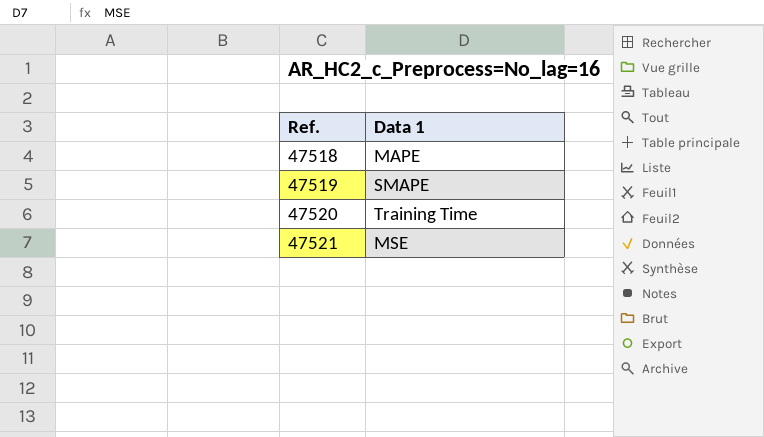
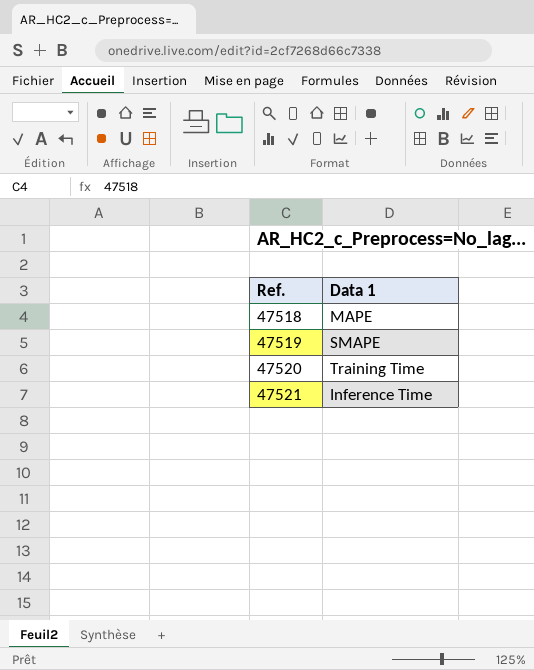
47521 | Data 1: MSE -> Inference Time

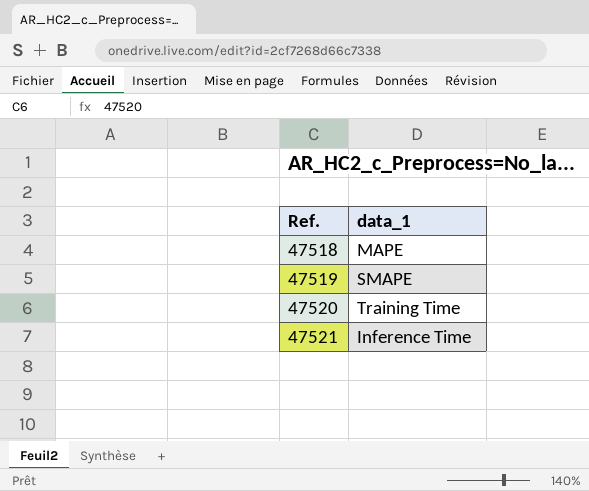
column name: Data 1 -> data_1

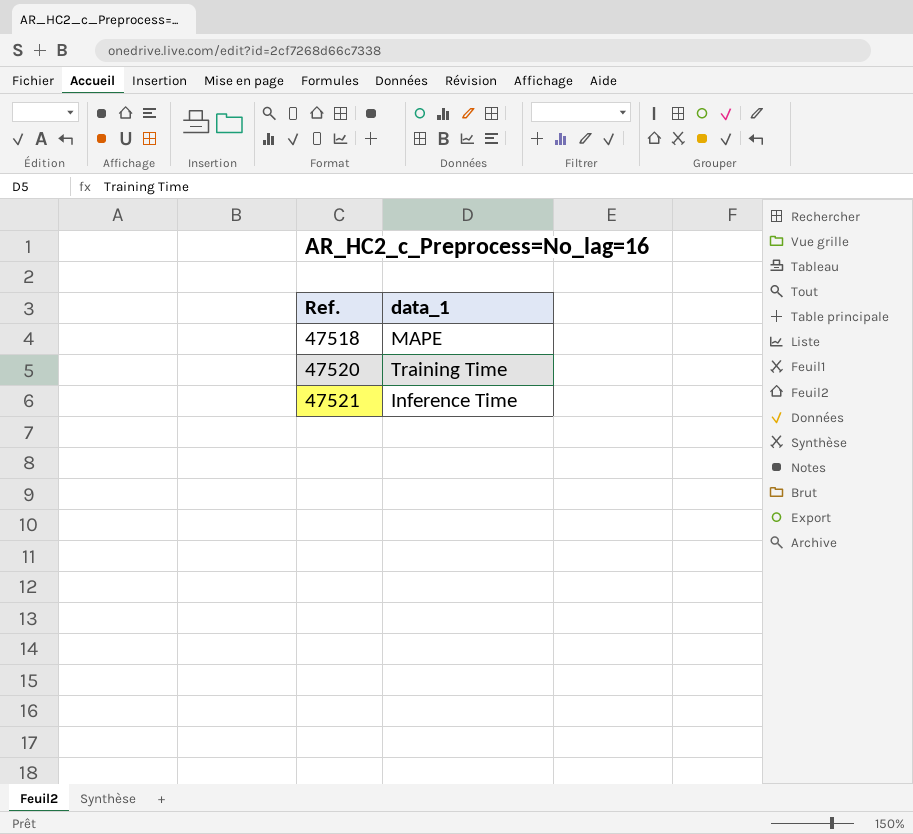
row 47519: SMAPE -> none

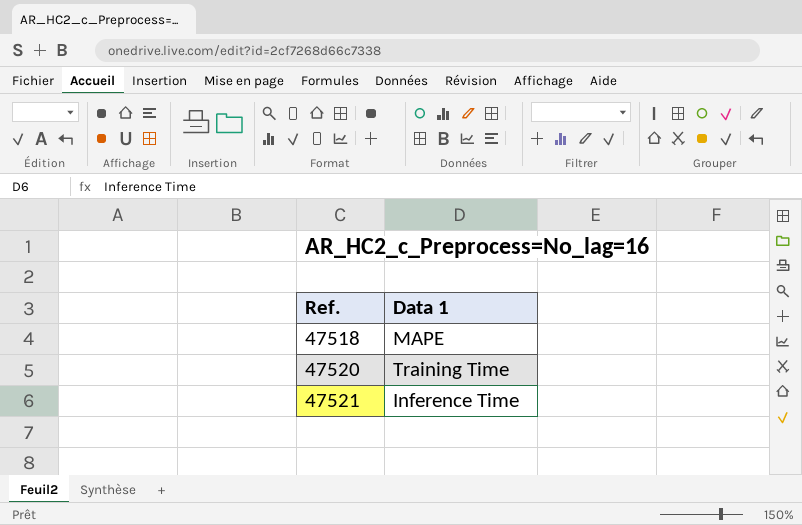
column name: data_1 -> Data 1

